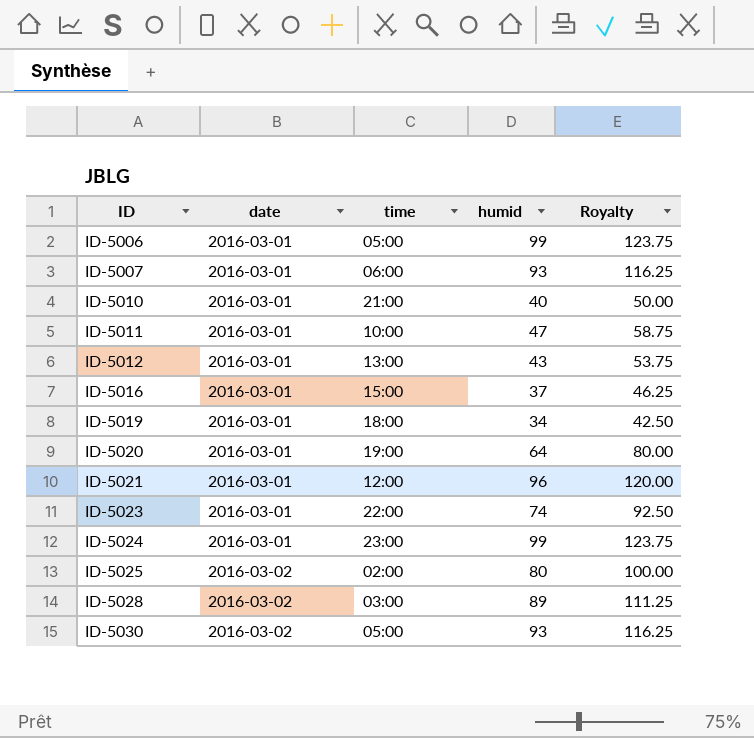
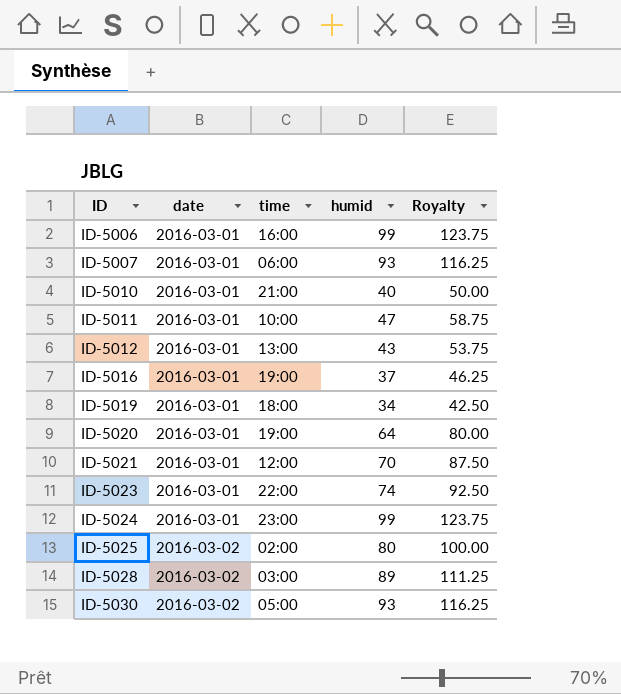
ID-5006 | time: 05:00 -> 16:00
ID-5016 | time: 15:00 -> 19:00
ID-5021 | humid: 96 -> 70
ID-5021 | Royalty: 120.00 -> 87.50

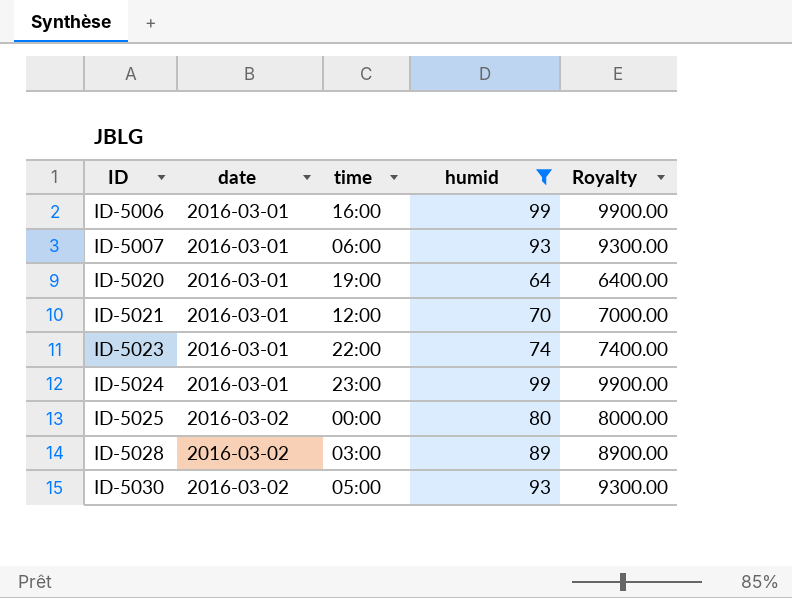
filter: none -> humid >= 64
column Royalty | formula: [humid] * 1.25 -> [humid] * 100
ID-5025 | time: 02:00 -> 00:00

